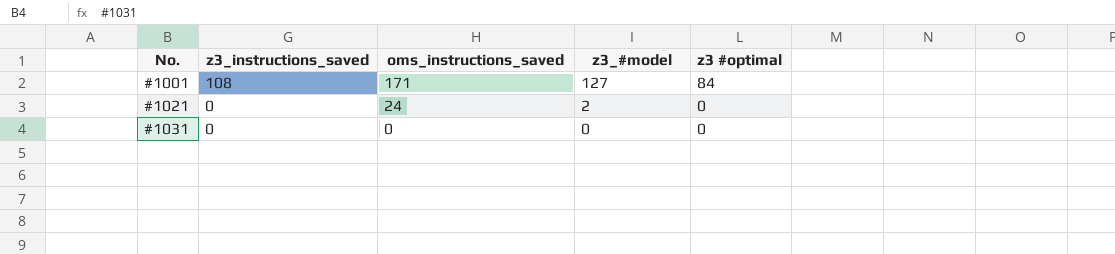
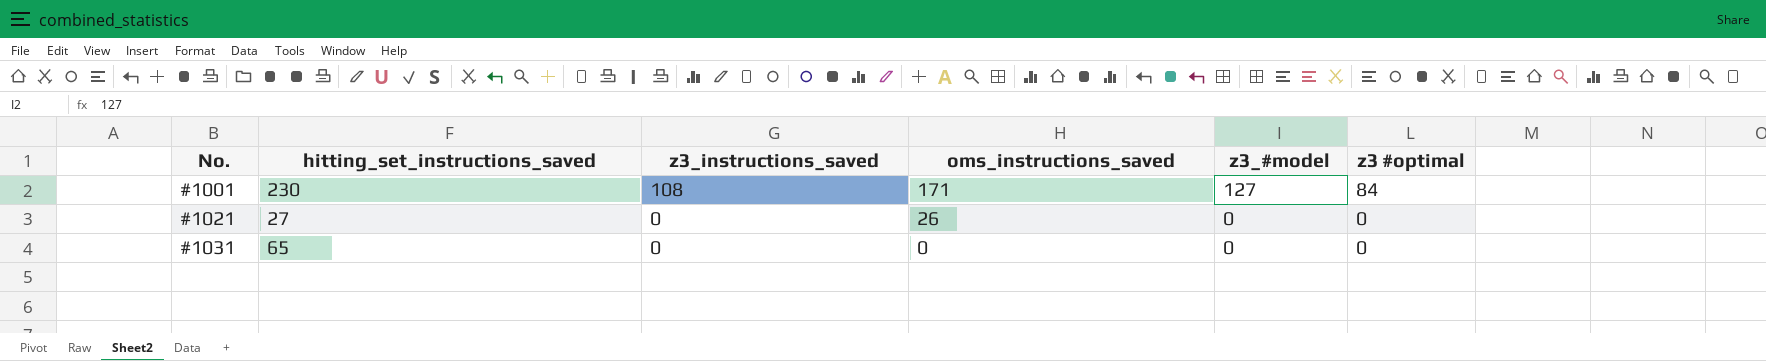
column hitting_set_instructions_saved | position: none -> 2
#1021 | oms_instructions_saved: 24 -> 26
#1021 | z3_#model: 2 -> 0

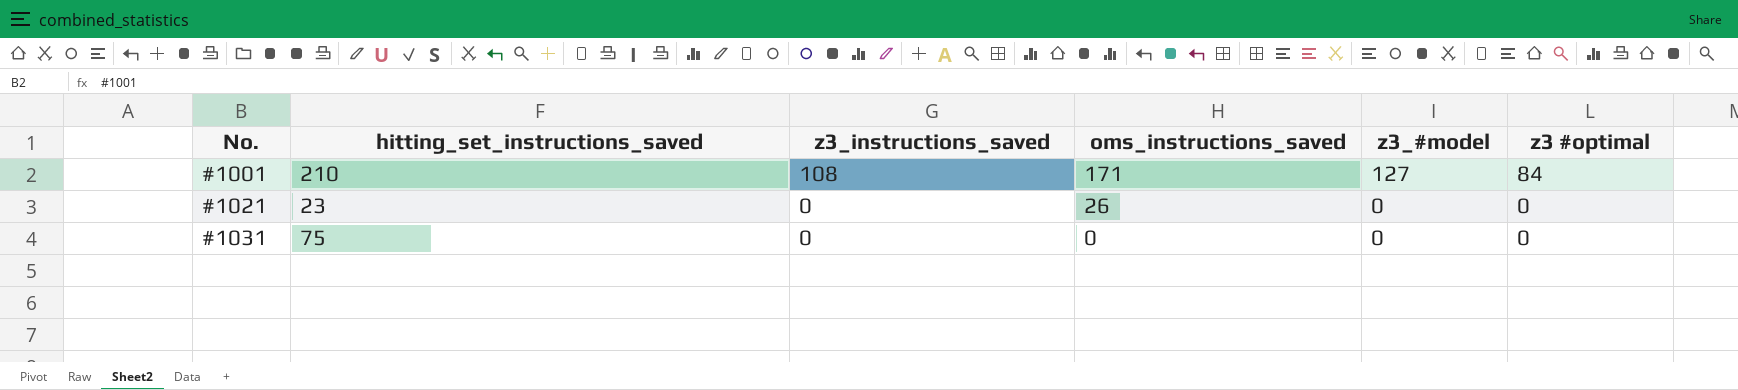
#1001 | hitting_set_instructions_saved: 230 -> 210
#1021 | hitting_set_instructions_saved: 27 -> 23
#1031 | hitting_set_instructions_saved: 65 -> 75

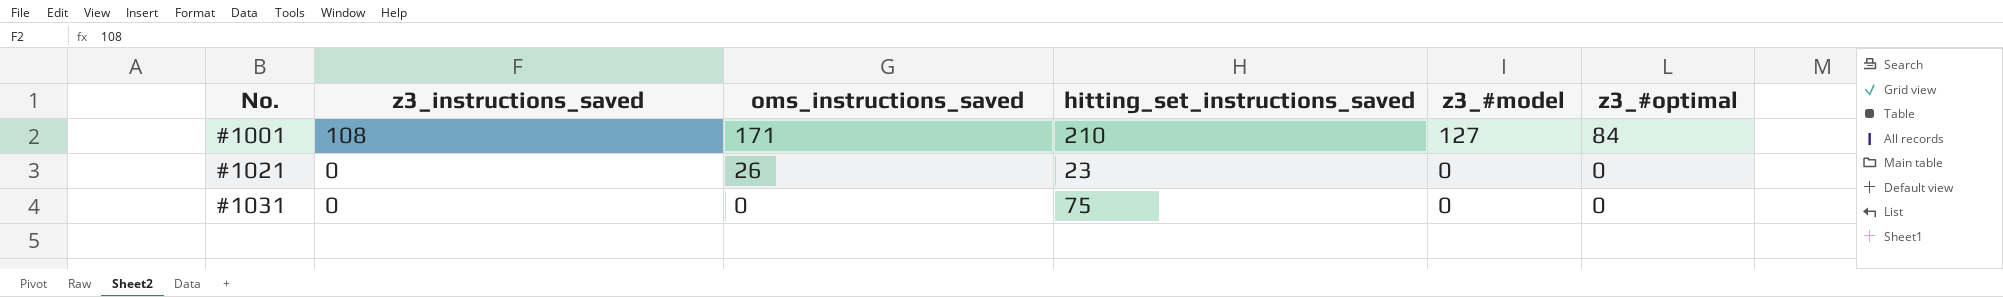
column hitting_set_instructions_saved | position: 2 -> 4
column name: z3 #optimal -> z3_#optimal

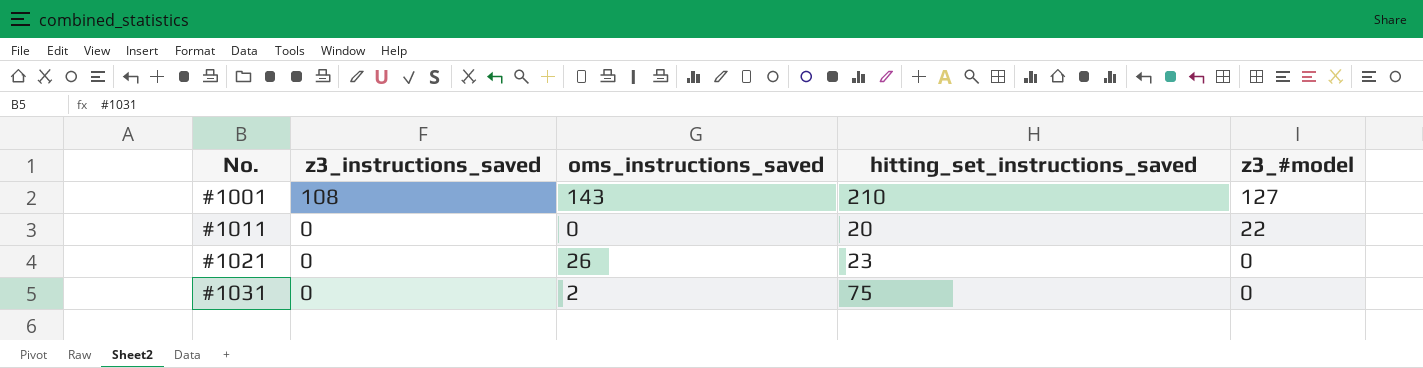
column z3_#optimal | position: 6 -> none
#1001 | oms_instructions_saved: 171 -> 143
row #1011: none -> 0 | 0 | 20 | 22
#1031 | oms_instructions_saved: 0 -> 2

